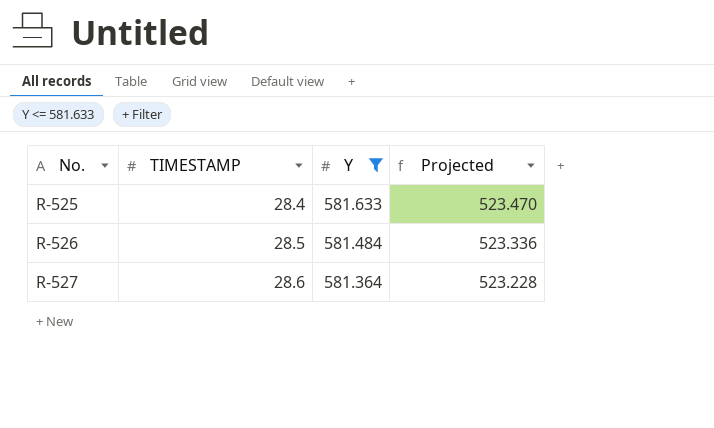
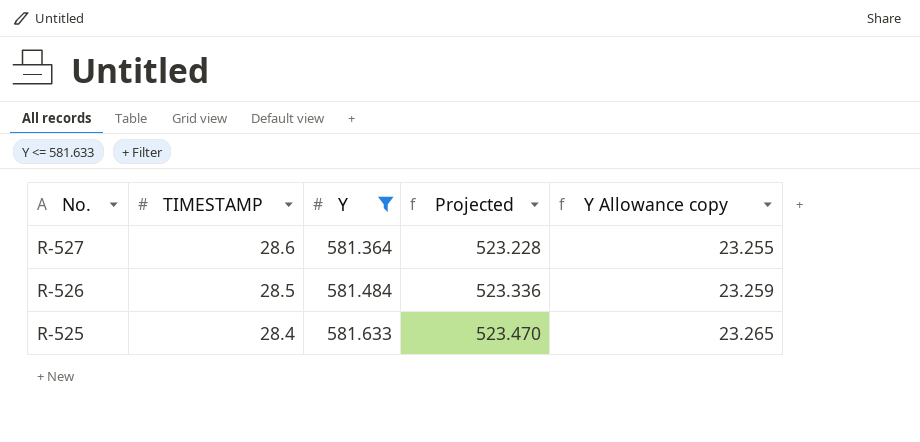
row order: No. ascending -> No. descending
column Y Allowance copy | formula: none -> [Y] * 0.04

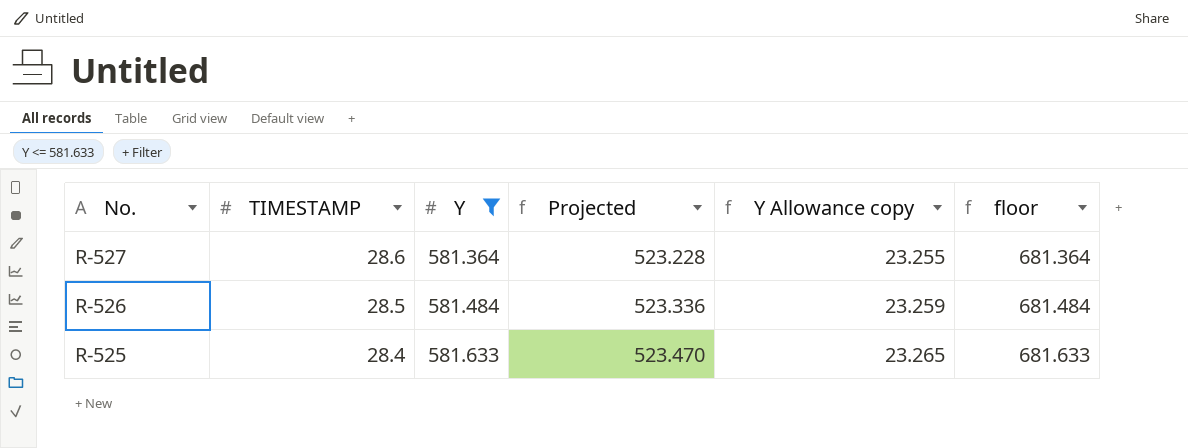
column floor | formula: none -> [Y] + 100

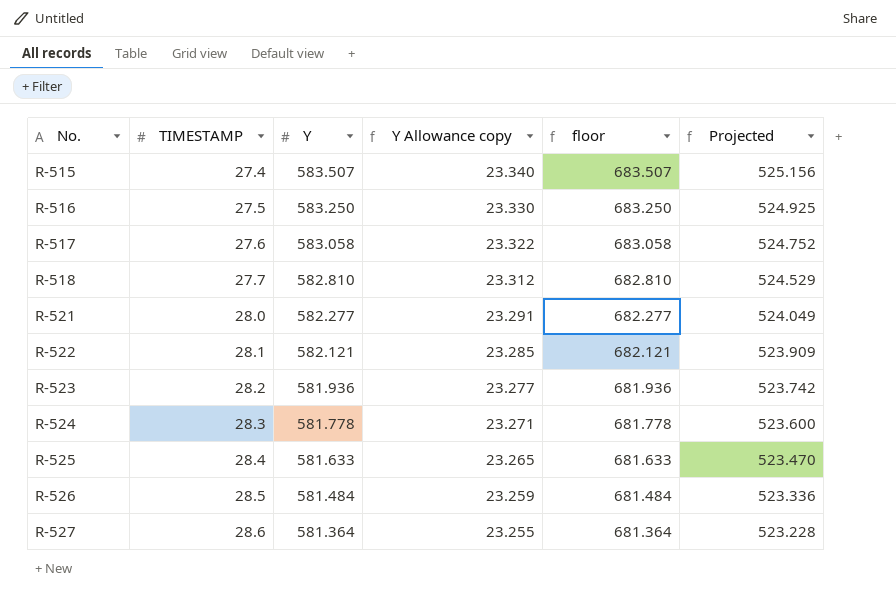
filter: Y <= 581.633 -> none
row order: No. descending -> No. ascending
column Projected | position: 4 -> 6

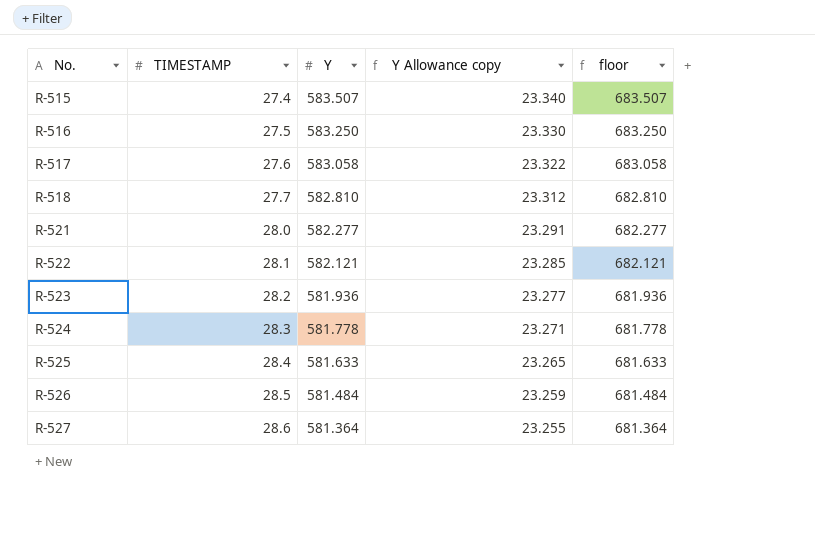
column Projected | formula: [Y] * 0.9 -> none

